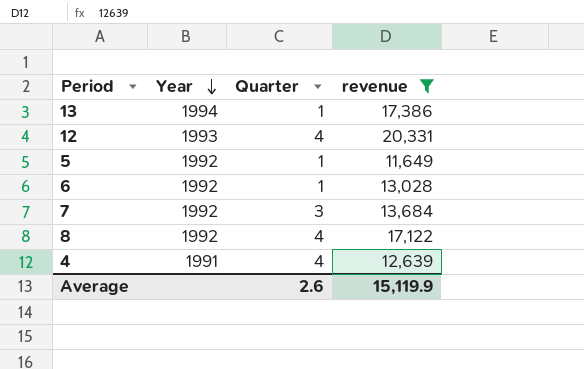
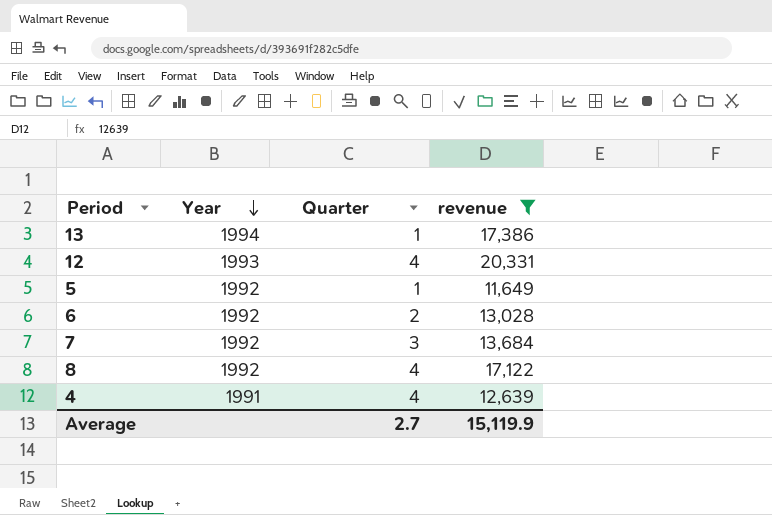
6 | Quarter: 1 -> 2
Average | Quarter: 2.6 -> 2.7

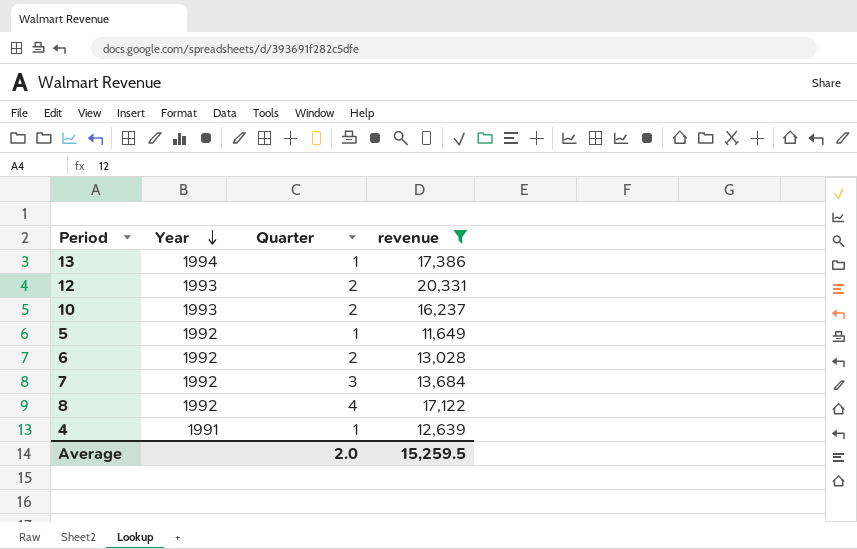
12 | Quarter: 4 -> 2
row 10: none -> 1993 | 2 | 16,237
4 | Quarter: 4 -> 1
Average | Quarter: 2.7 -> 2.0
Average | revenue: 15,119.9 -> 15,259.5

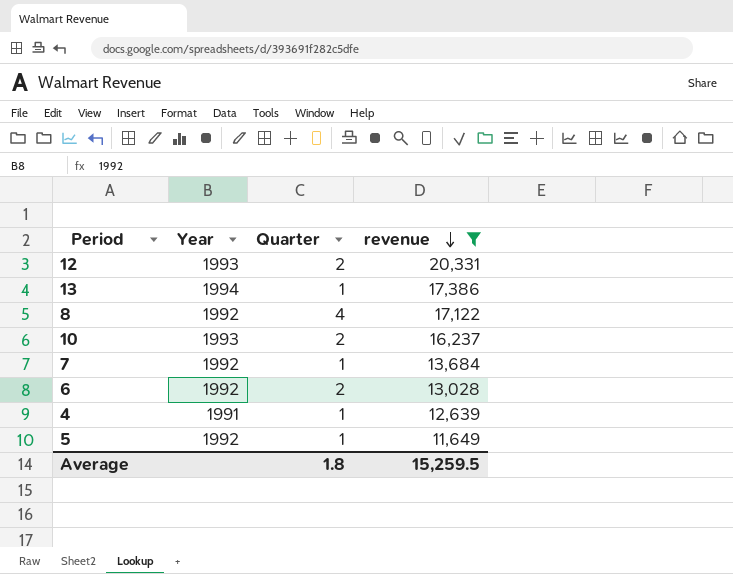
row order: Year descending -> revenue descending
7 | Quarter: 3 -> 1
Average | Quarter: 2.0 -> 1.8

